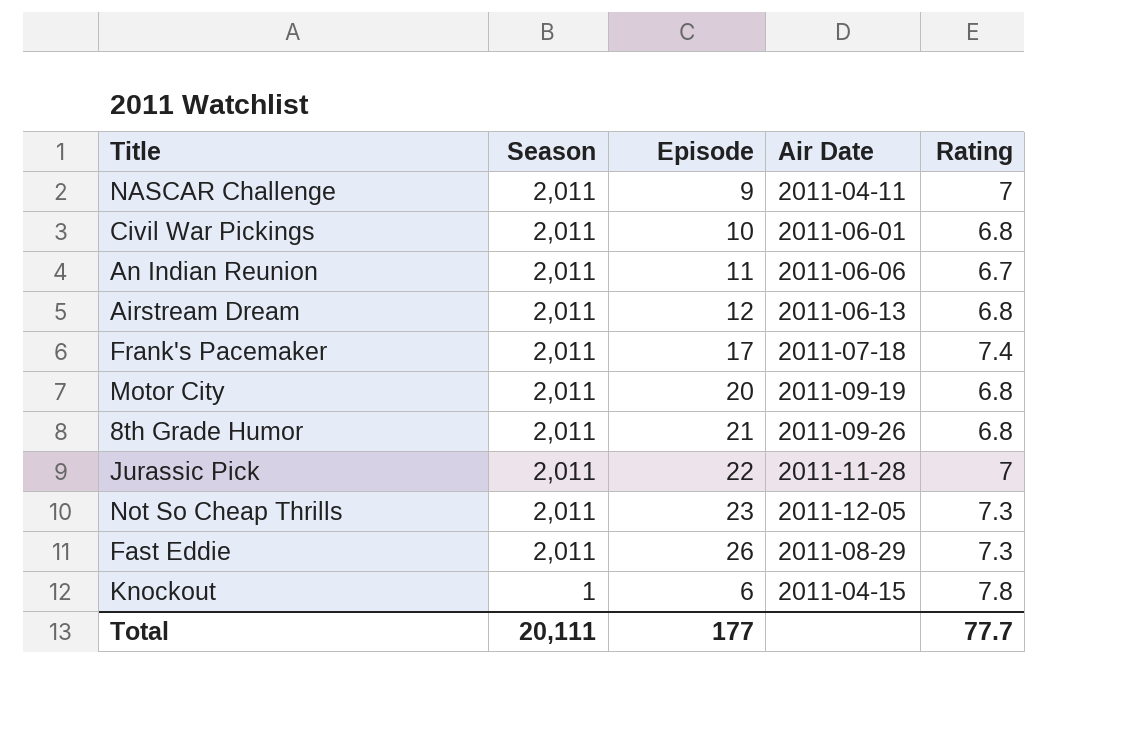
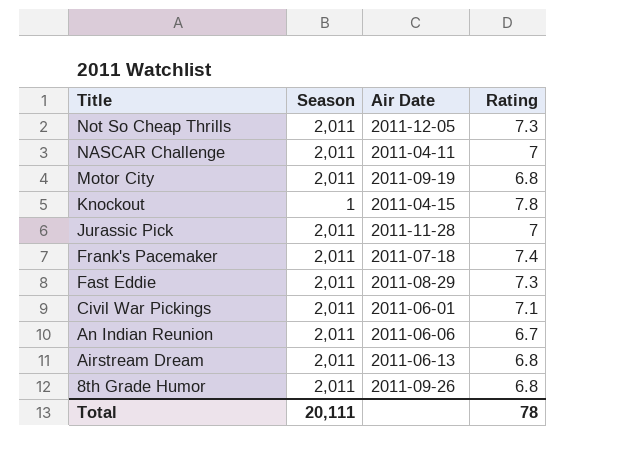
row order: Season descending -> Title descending
column Episode | position: 3 -> none
Civil War Pickings | Rating: 6.8 -> 7.1
Total | Rating: 77.7 -> 78

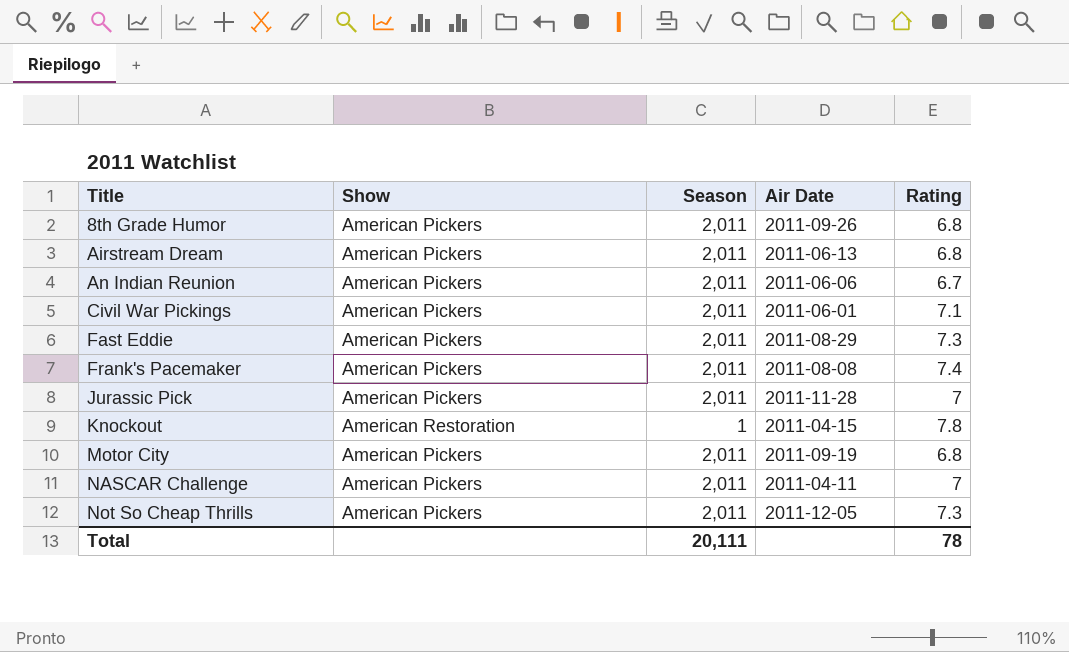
row order: Title descending -> Title ascending
column Show | position: none -> 2
Frank's Pacemaker | Air Date: 2011-07-18 -> 2011-08-08

